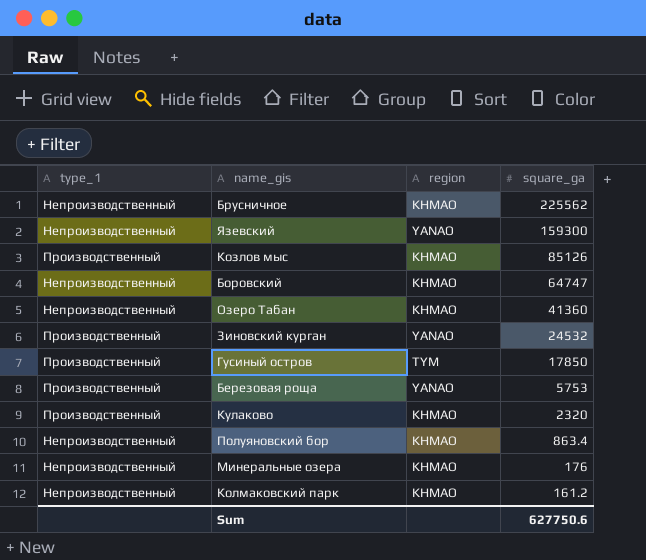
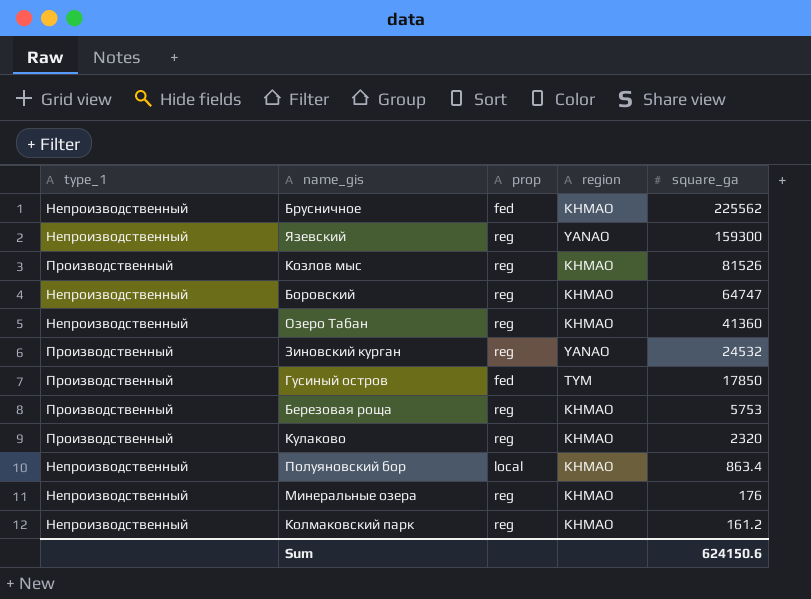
column prop | position: none -> 3
Козлов мыс | square_ga: 85126 -> 81526
Березовая роща | region: YANAO -> KHMAO
Sum | square_ga: 627750.6 -> 624150.6

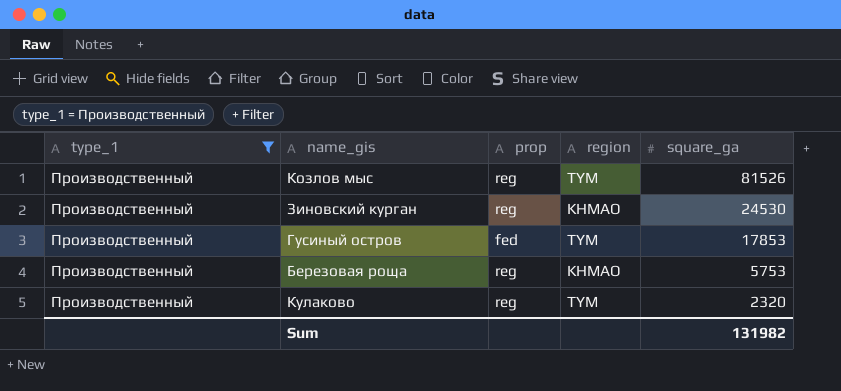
filter: none -> type_1 = Производственный
Козлов мыс | region: KHMAO -> TYM
Зиновский курган | region: YANAO -> KHMAO
Зиновский курган | square_ga: 24532 -> 24530
Гусиный остров | square_ga: 17850 -> 17853
Кулаково | region: KHMAO -> TYM
Sum | square_ga: 624150.6 -> 131982

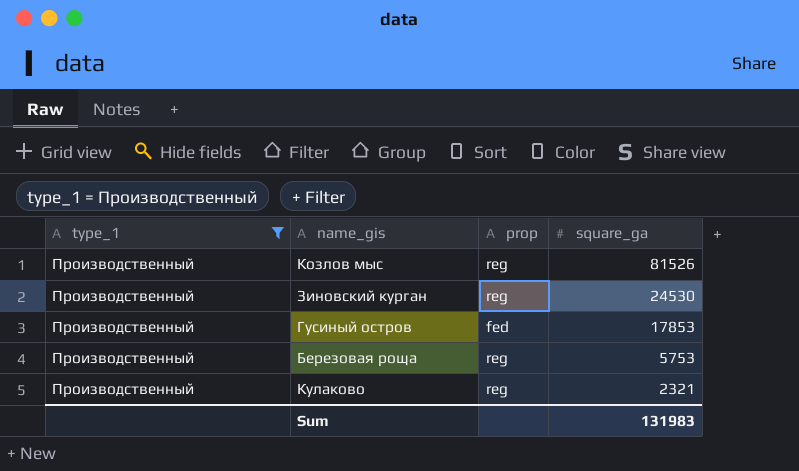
column region | position: 4 -> none
Кулаково | square_ga: 2320 -> 2321
Sum | square_ga: 131982 -> 131983

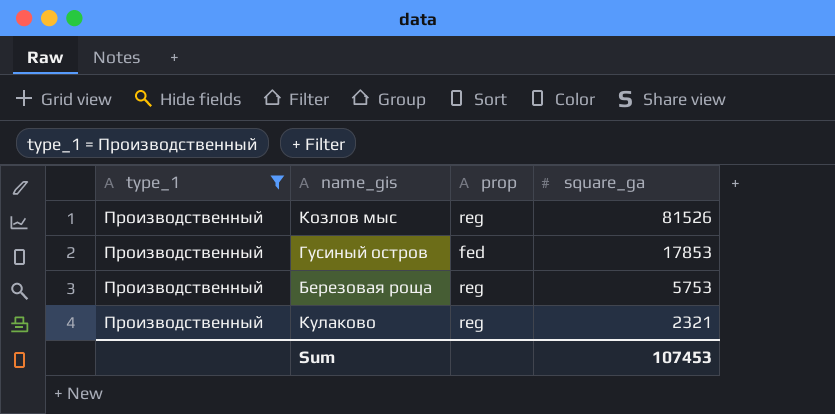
row Зиновский курган: Производственный | reg | 24530 -> none
Sum | square_ga: 131983 -> 107453

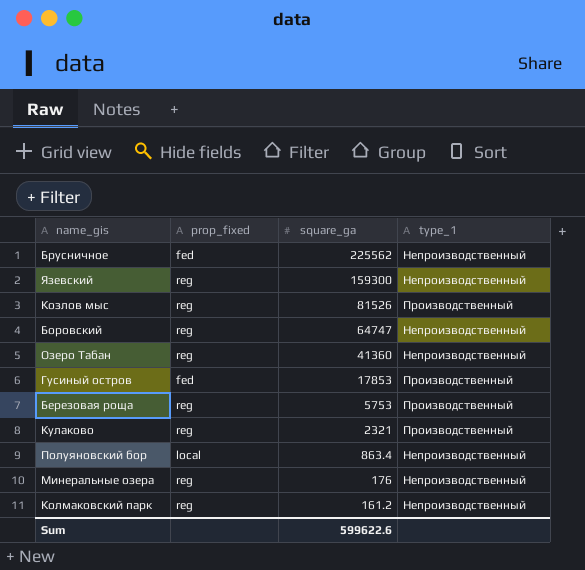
filter: type_1 = Производственный -> none
column name: prop -> prop_fixed
column type_1 | position: 1 -> 4
Sum | square_ga: 107453 -> 599622.6

